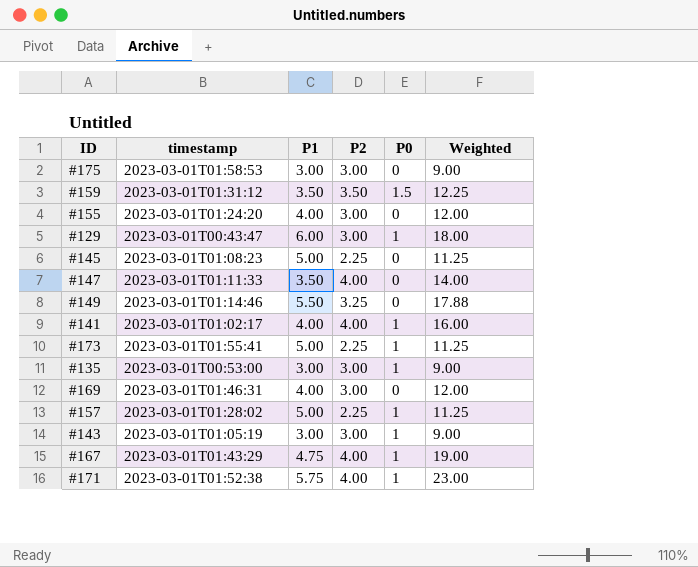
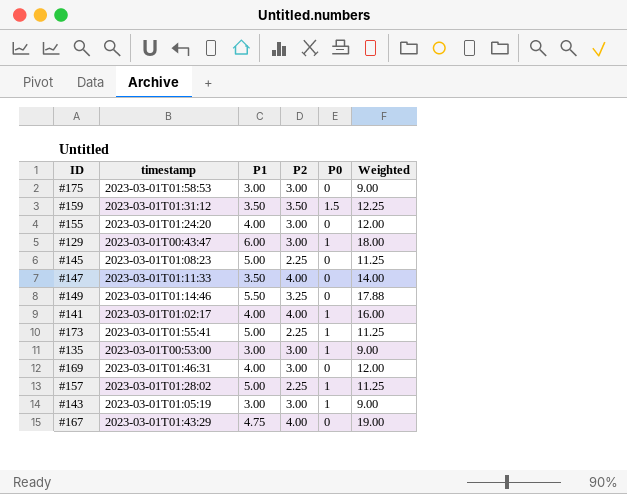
row #171: 2023-03-01T01:52:38 | 5.75 | 4.00 | 1 | 23.00 -> none
#167 | P0: 1 -> 0

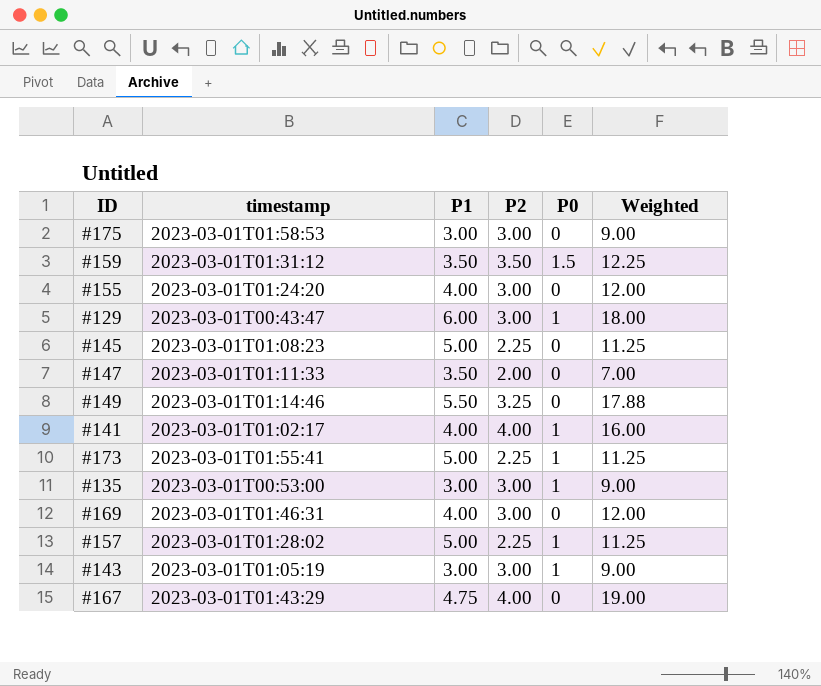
#147 | P2: 4.00 -> 2.00
#147 | Weighted: 14.00 -> 7.00

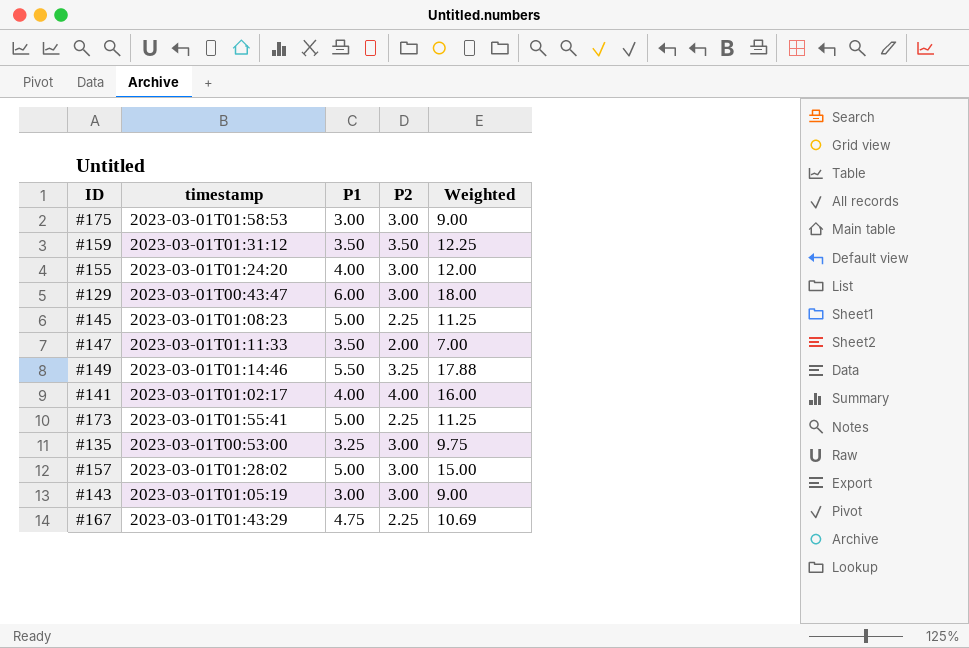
column P0 | position: 5 -> none
row #169: 2023-03-01T01:46:31 | 4.00 | 3.00 | 0 | 12.00 -> none
#135 | P1: 3.00 -> 3.25
#135 | Weighted: 9.00 -> 9.75
#157 | P2: 2.25 -> 3.00
#157 | Weighted: 11.25 -> 15.00
#167 | P2: 4.00 -> 2.25
#167 | Weighted: 19.00 -> 10.69

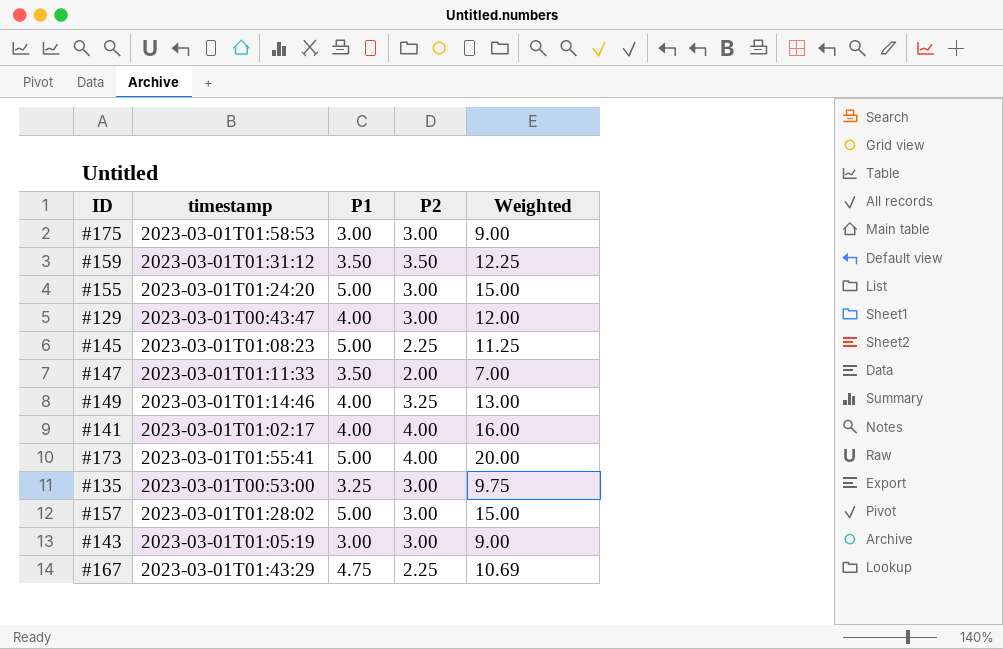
#155 | P1: 4.00 -> 5.00
#155 | Weighted: 12.00 -> 15.00
#129 | P1: 6.00 -> 4.00
#129 | Weighted: 18.00 -> 12.00
#149 | P1: 5.50 -> 4.00
#149 | Weighted: 17.88 -> 13.00
#173 | P2: 2.25 -> 4.00
#173 | Weighted: 11.25 -> 20.00

